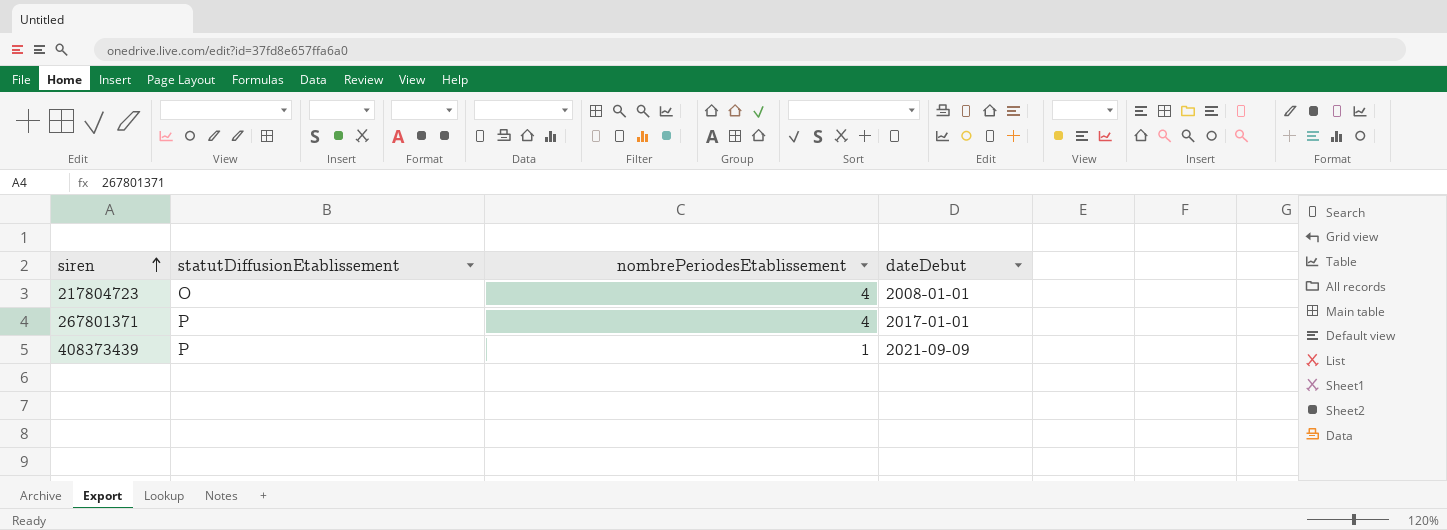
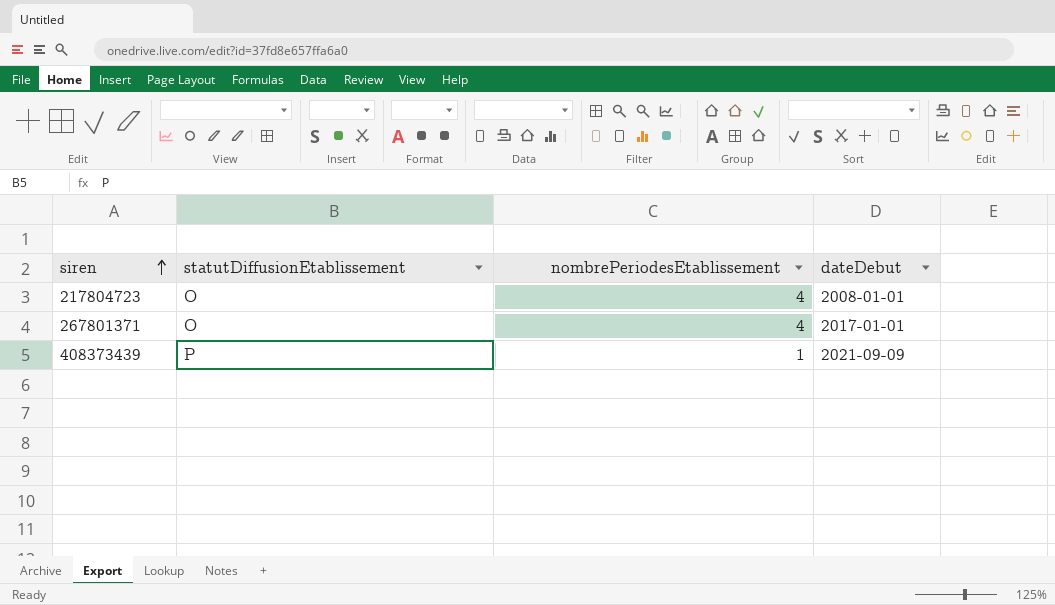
267801371 | statutDiffusionEtablissement: P -> O

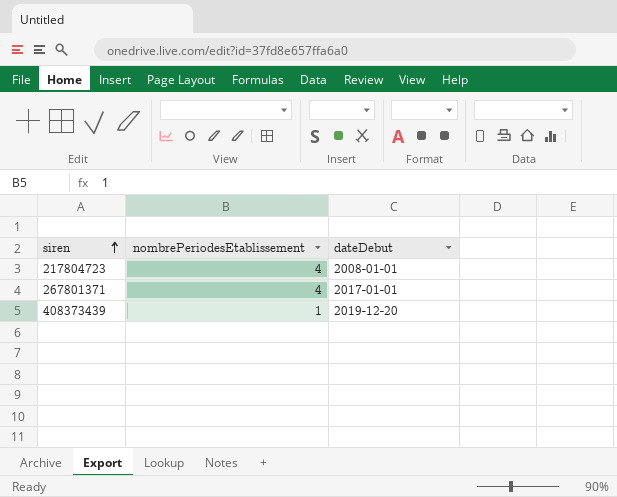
column statutDiffusionEtablissement | position: 2 -> none
408373439 | dateDebut: 2021-09-09 -> 2019-12-20

